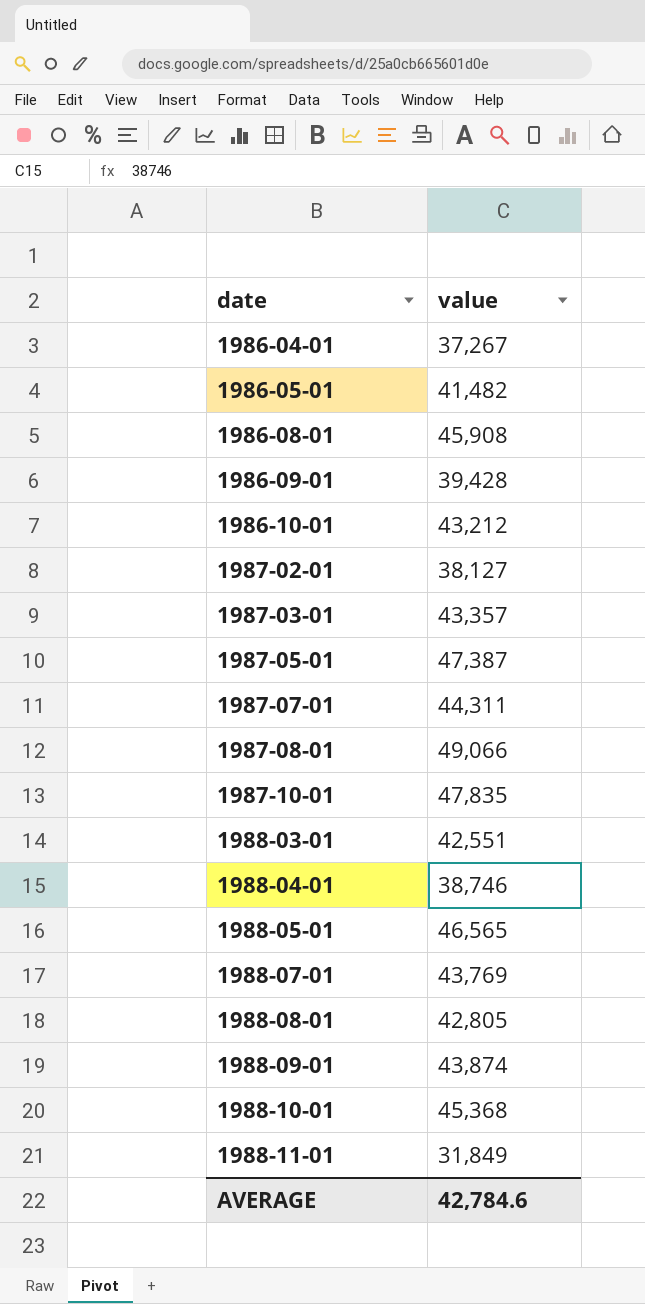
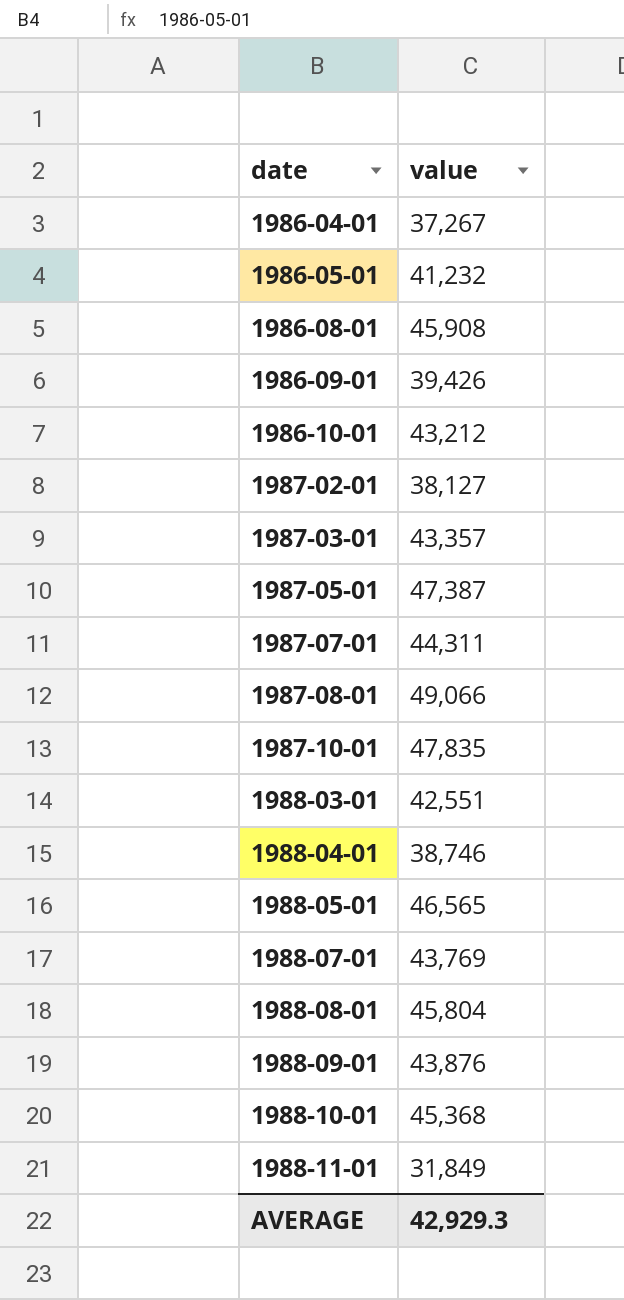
1986-05-01 | value: 41,482 -> 41,232
1986-09-01 | value: 39,428 -> 39,426
1988-08-01 | value: 42,805 -> 45,804
1988-09-01 | value: 43,874 -> 43,876
AVERAGE | value: 42,784.6 -> 42,929.3

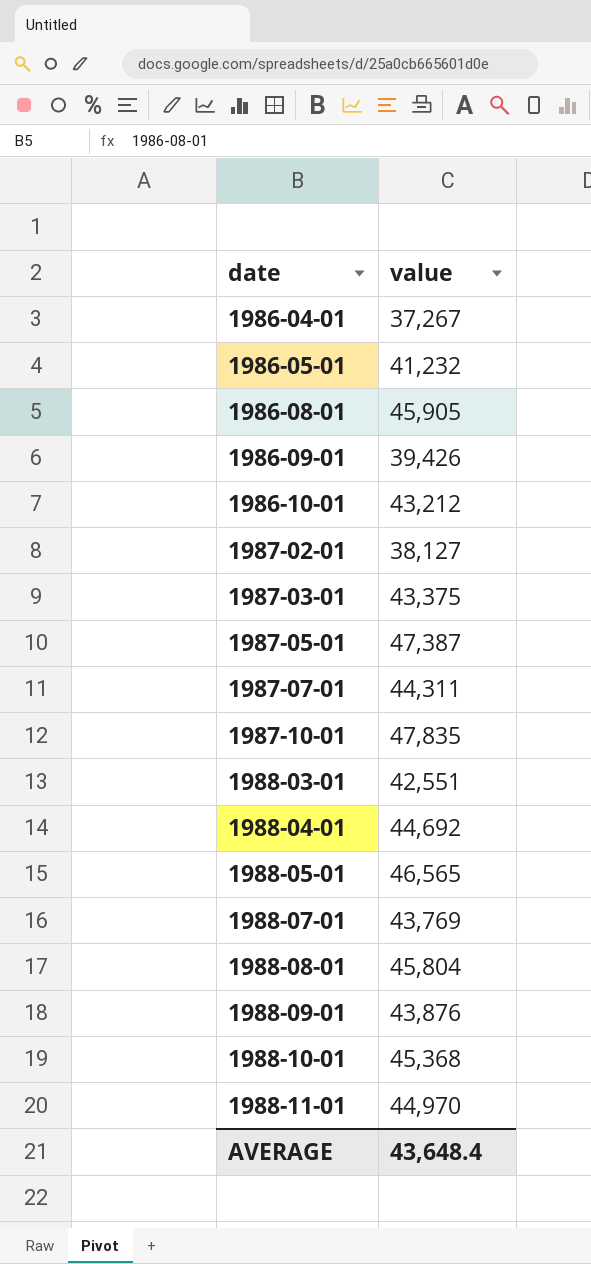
row 1987-08-01: 49,066 -> none
1986-08-01 | value: 45,908 -> 45,905
1987-03-01 | value: 43,357 -> 43,375
1988-04-01 | value: 38,746 -> 44,692
1988-11-01 | value: 31,849 -> 44,970
AVERAGE | value: 42,929.3 -> 43,648.4

